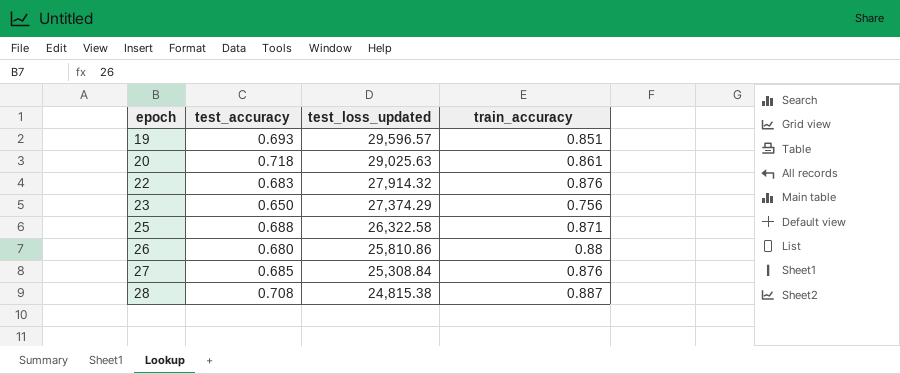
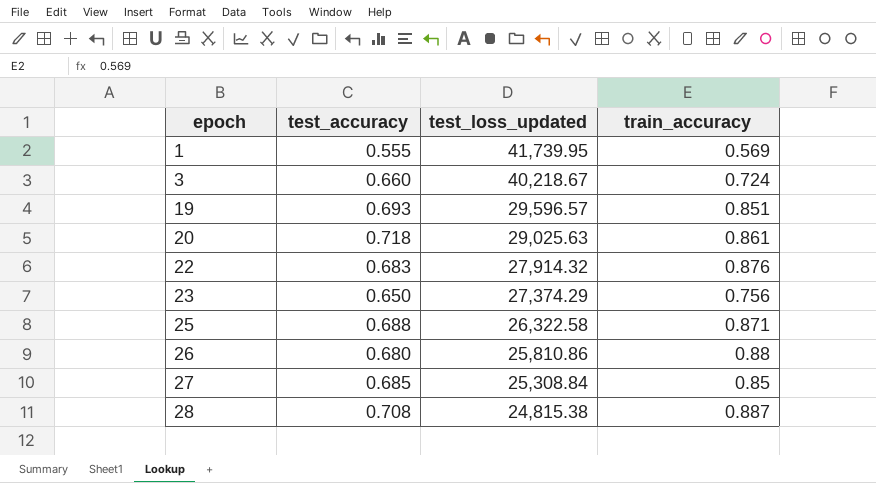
row 1: none -> 0.555 | 41,739.95 | 0.569
row 3: none -> 0.660 | 40,218.67 | 0.724
27 | train_accuracy: 0.876 -> 0.85

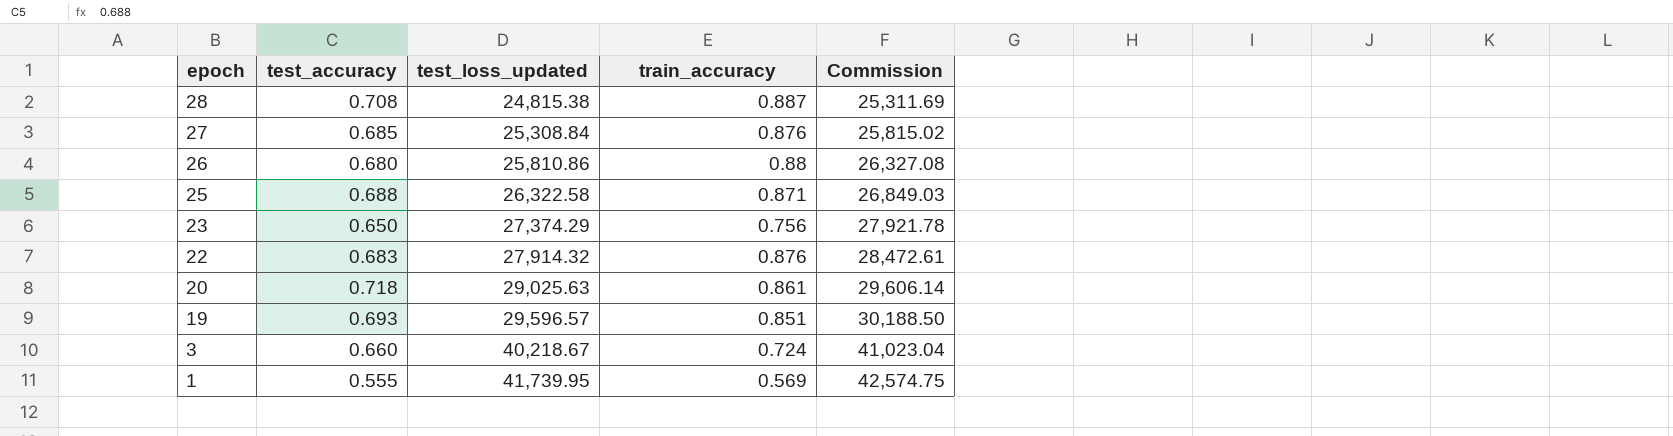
row order: epoch ascending -> epoch descending
column Commission | formula: none -> [test_loss_updated] * 1.02
27 | train_accuracy: 0.85 -> 0.876

